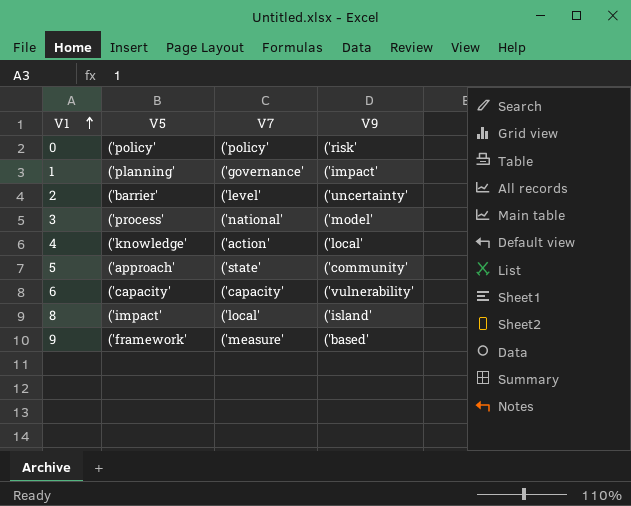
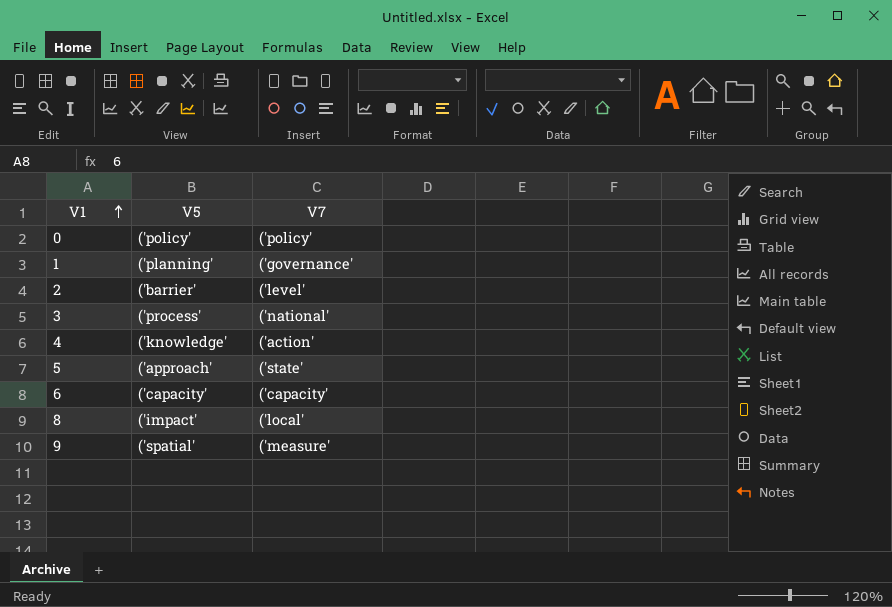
column V9 | position: 4 -> none
9 | V5: ('framework' -> ('spatial'

